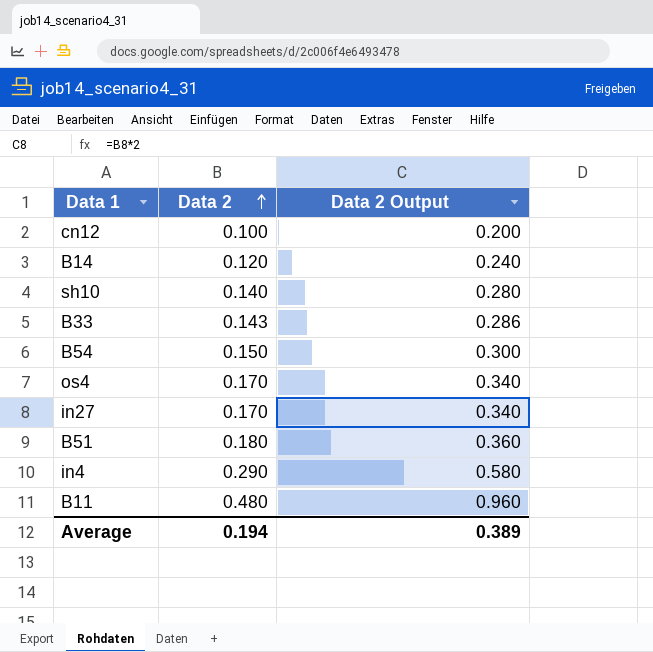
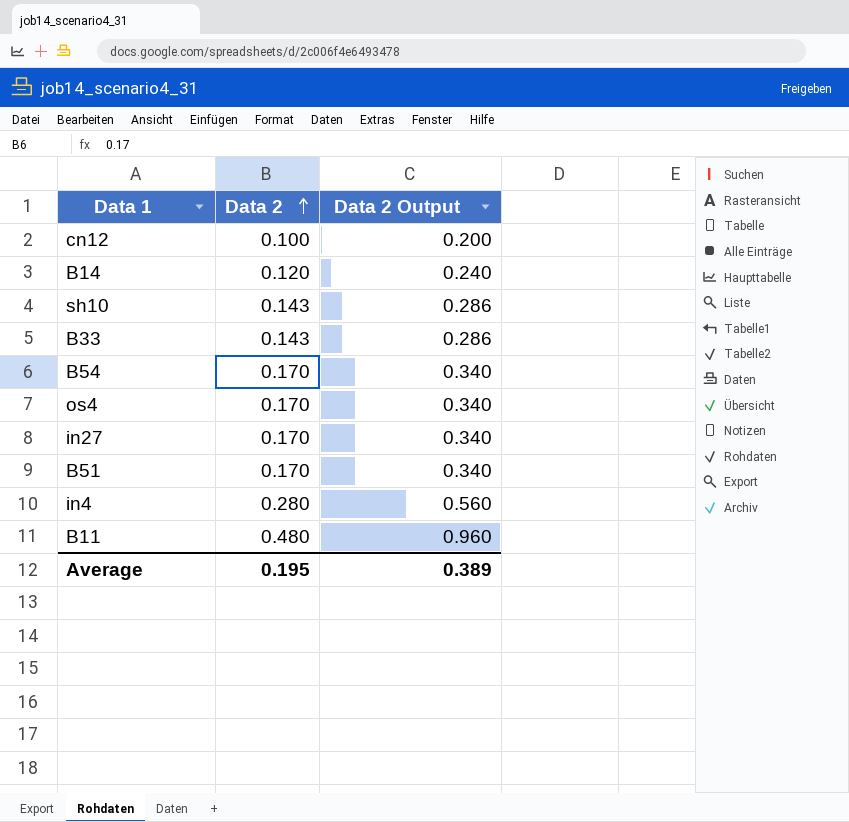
sh10 | Data 2: 0.140 -> 0.143
sh10 | Data 2 Output: 0.280 -> 0.286
B54 | Data 2: 0.150 -> 0.170
B54 | Data 2 Output: 0.300 -> 0.340
B51 | Data 2: 0.180 -> 0.170
B51 | Data 2 Output: 0.360 -> 0.340
in4 | Data 2: 0.290 -> 0.280
in4 | Data 2 Output: 0.580 -> 0.560
Average | Data 2: 0.194 -> 0.195

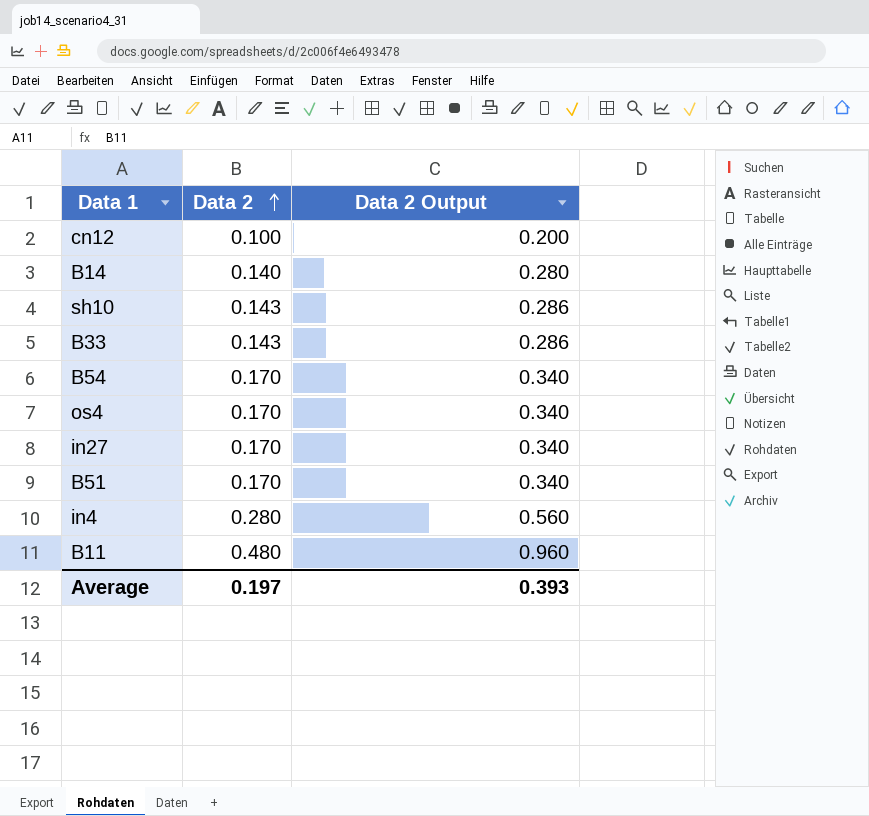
B14 | Data 2: 0.120 -> 0.140
B14 | Data 2 Output: 0.240 -> 0.280
Average | Data 2: 0.195 -> 0.197
Average | Data 2 Output: 0.389 -> 0.393

